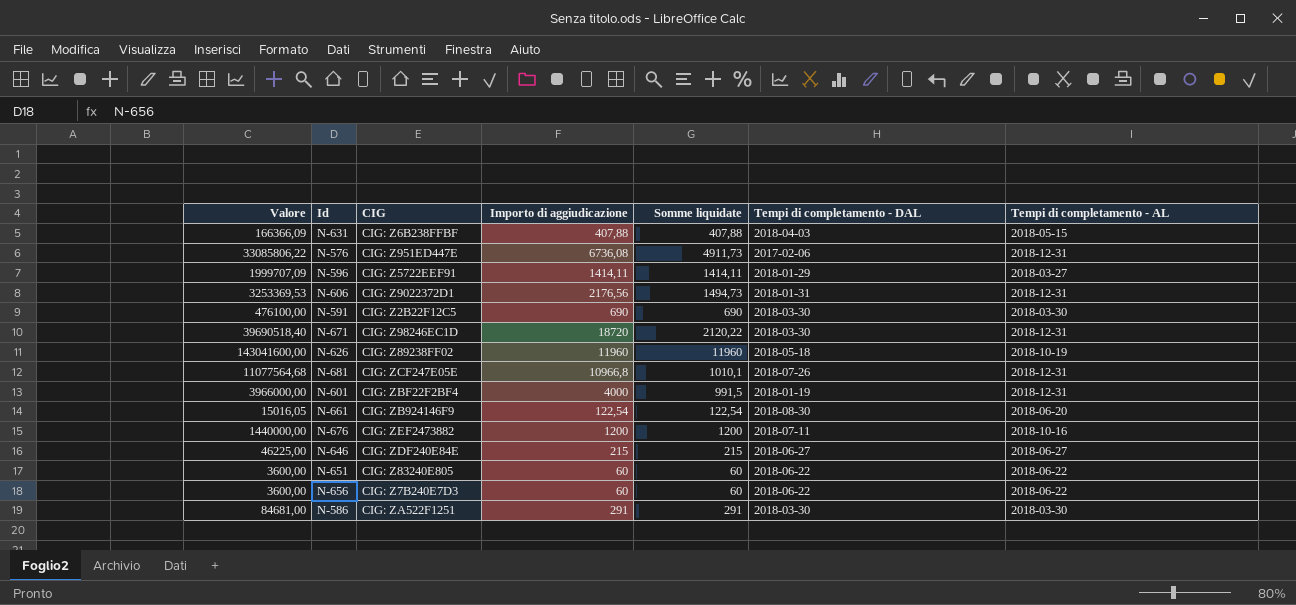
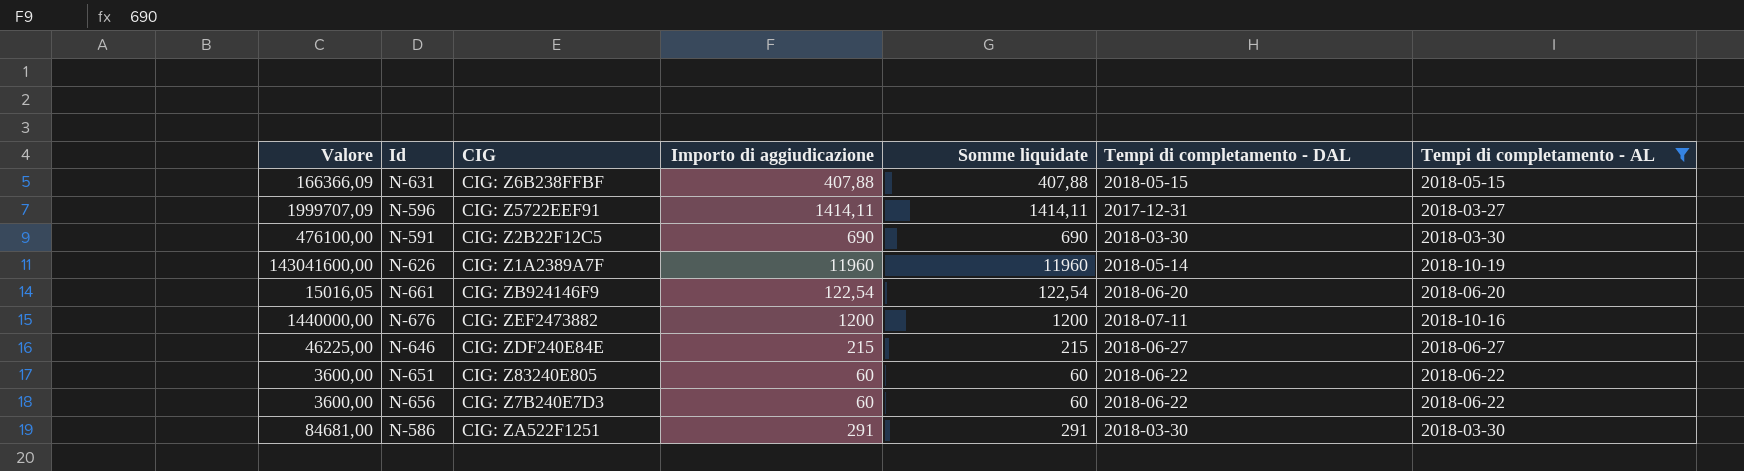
filter: none -> Tempi di completamento - AL != 2018-12-31
N-631 | Tempi di completamento - DAL: 2018-04-03 -> 2018-05-15
N-596 | Tempi di completamento - DAL: 2018-01-29 -> 2017-12-31
N-626 | CIG: CIG: Z89238FF02 -> CIG: Z1A2389A7F
N-626 | Tempi di completamento - DAL: 2018-05-18 -> 2018-05-14
N-661 | Tempi di completamento - DAL: 2018-08-30 -> 2018-06-20

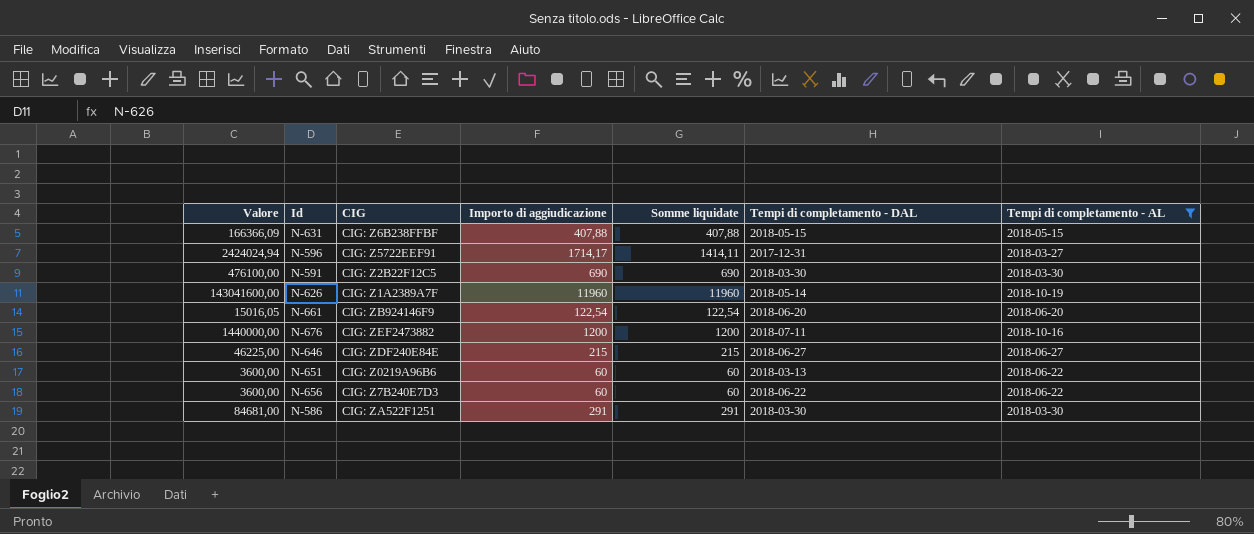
N-596 | Valore: 1999707,09 -> 2424024,94
N-596 | Importo di aggiudicazione: 1414,11 -> 1714,17
N-651 | CIG: CIG: Z83240E805 -> CIG: Z0219A96B6
N-651 | Tempi di completamento - DAL: 2018-06-22 -> 2018-03-13

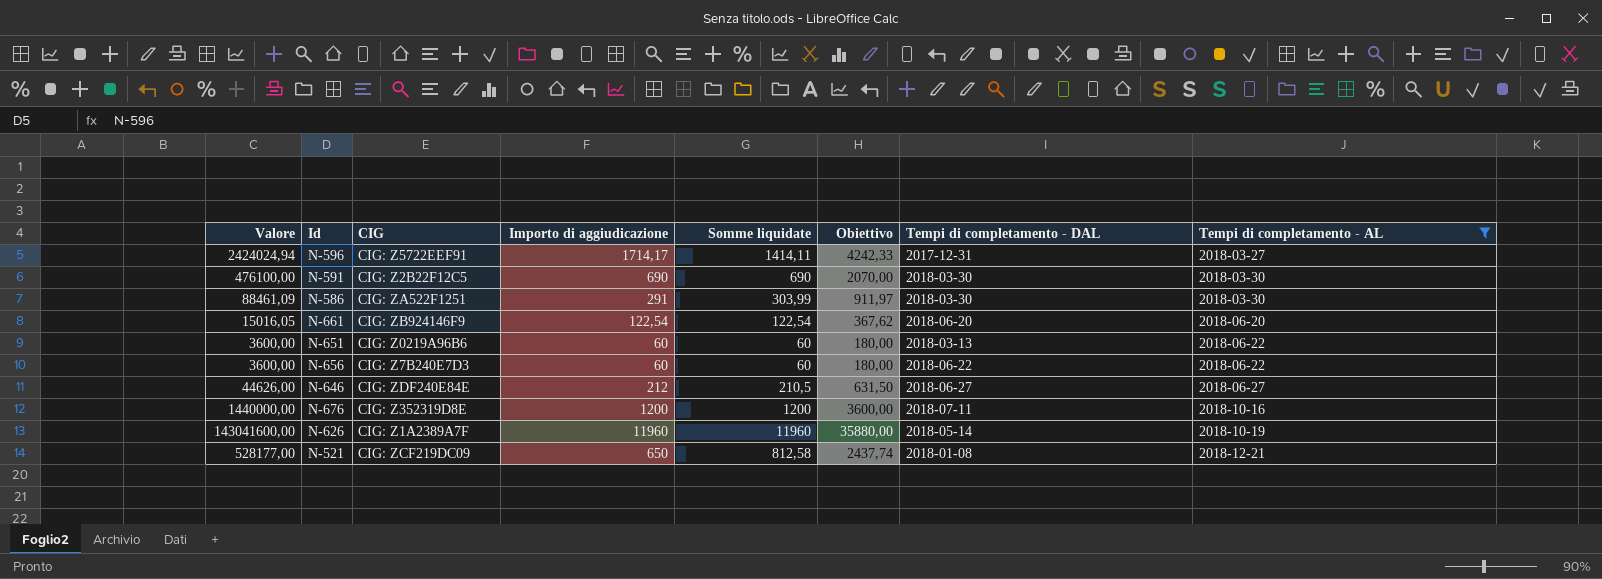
row order: none -> Tempi di completamento - AL ascending
column Obiettivo | formula: none -> [Somme liquidate] * 3
row N-631: 166366,09 | CIG: Z6B238FFBF | 407,88 | 407,88 | 2018-05-15 | 2018-05-15 -> none
N-586 | Valore: 84681,00 -> 88461,09
N-586 | Somme liquidate: 291 -> 303,99
N-646 | Valore: 46225,00 -> 44626,00
N-646 | Importo di aggiudicazione: 215 -> 212
N-646 | Somme liquidate: 215 -> 210,5
N-676 | CIG: CIG: ZEF2473882 -> CIG: Z352319D8E
row N-521: none -> 528177,00 | CIG: ZCF219DC09 | 650 | 812,58 | 2437,74 | 2018-01-08 | 2018-12-21

